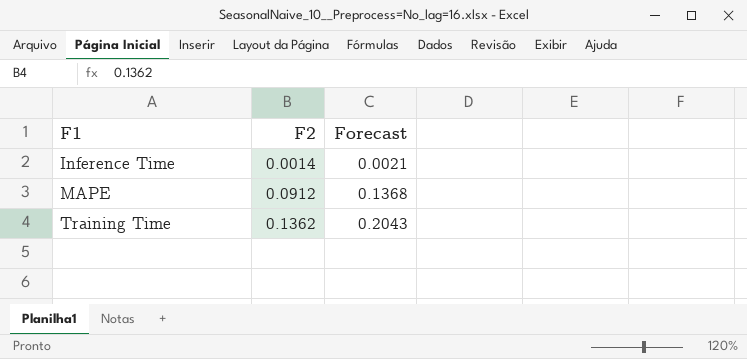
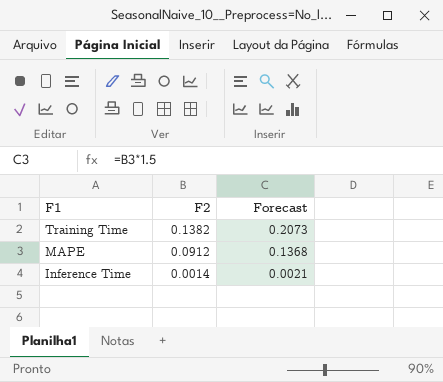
row order: F1 ascending -> F1 descending
Training Time | F2: 0.1362 -> 0.1382
Training Time | Forecast: 0.2043 -> 0.2073

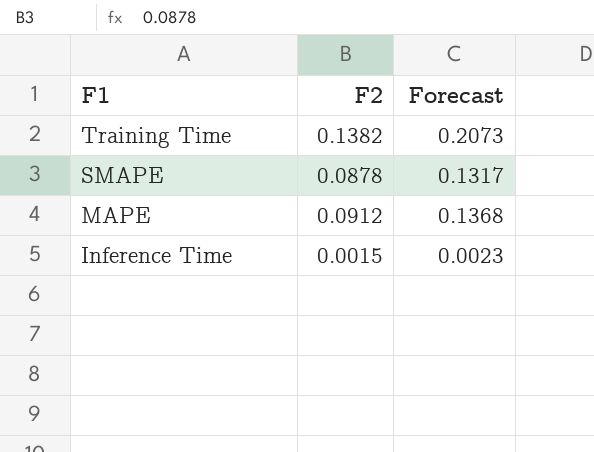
row SMAPE: none -> 0.0878 | 0.1317
Inference Time | F2: 0.0014 -> 0.0015
Inference Time | Forecast: 0.0021 -> 0.0023

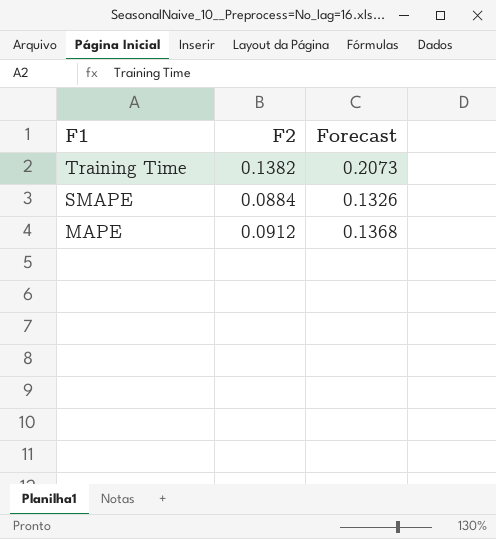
row Inference Time: 0.0015 | 0.0023 -> none
SMAPE | F2: 0.0878 -> 0.0884
SMAPE | Forecast: 0.1317 -> 0.1326

